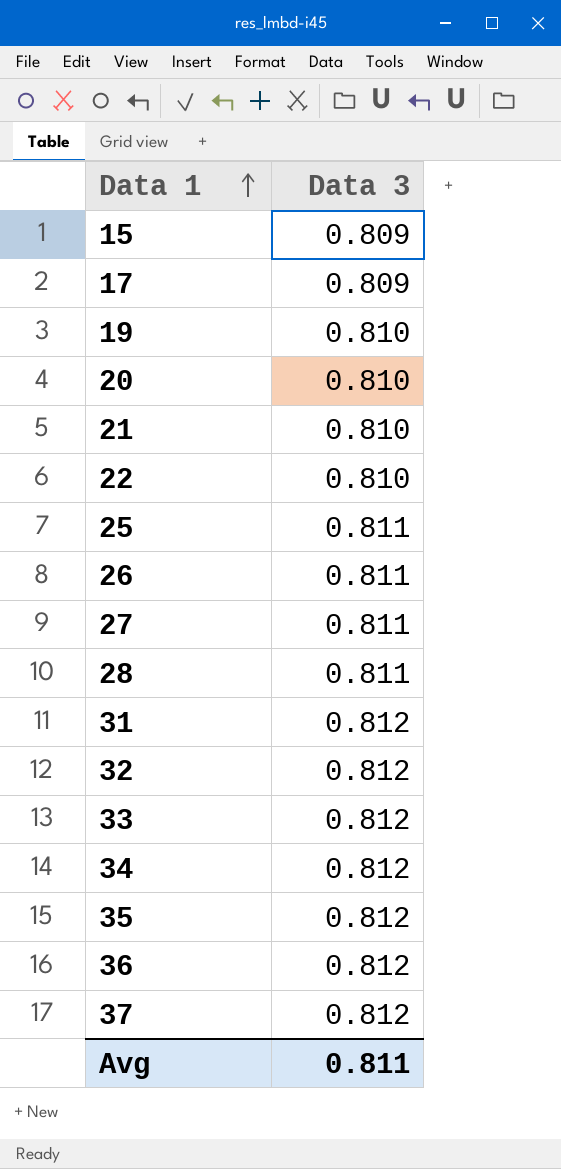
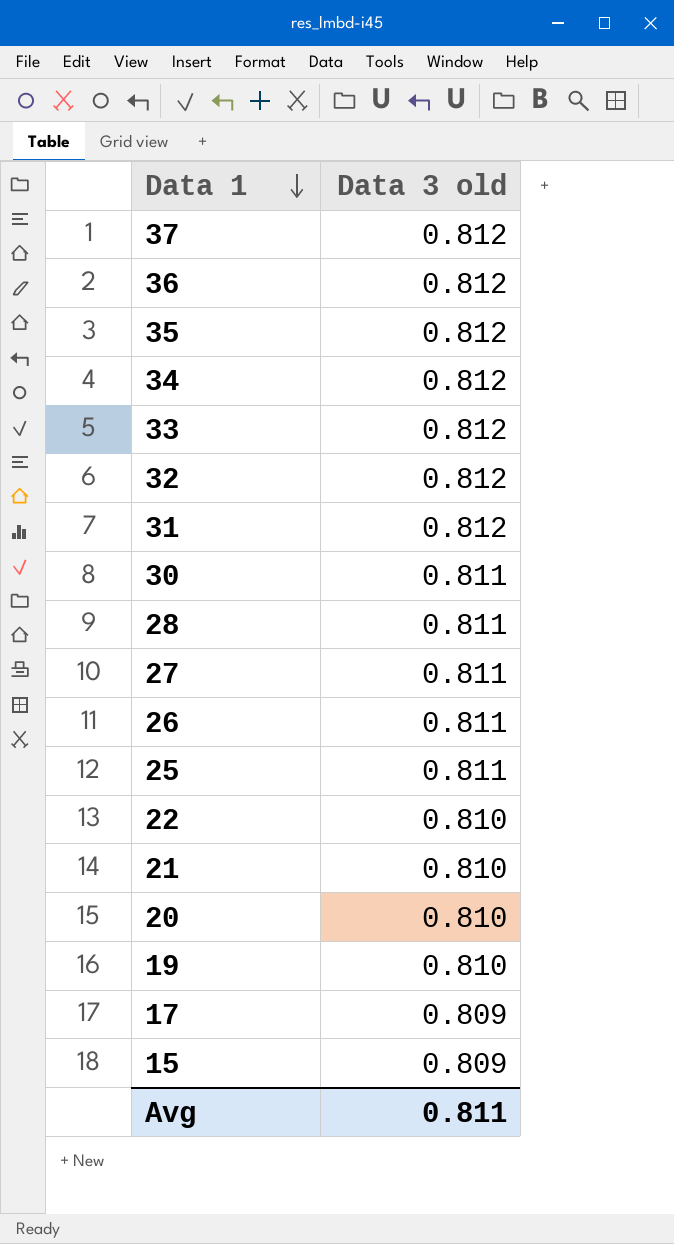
row order: Data 1 ascending -> Data 1 descending
column name: Data 3 -> Data 3 old
row 30: none -> 0.811

